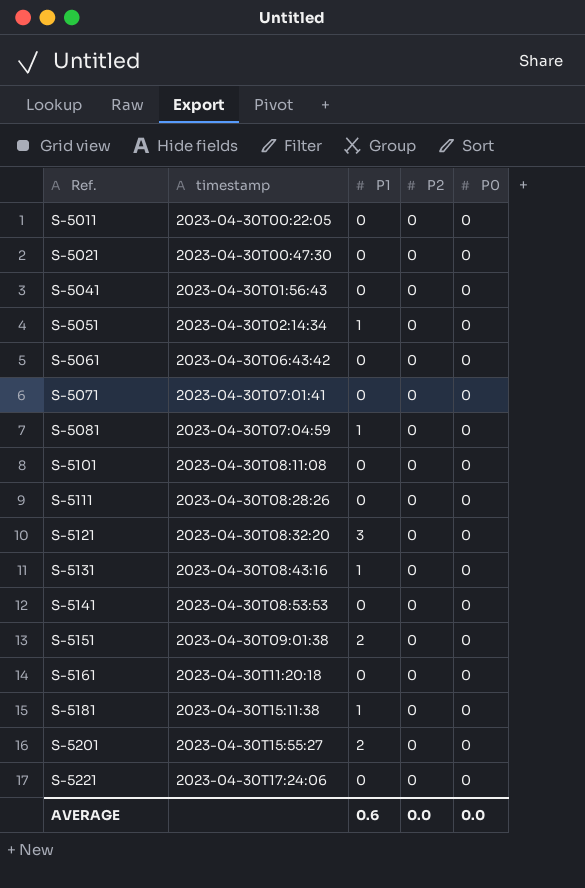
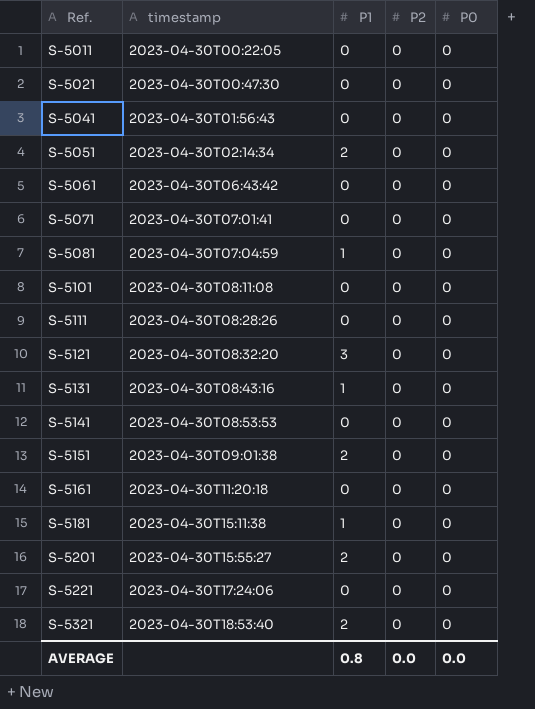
S-5051 | P1: 1 -> 2
row S-5321: none -> 2023-04-30T18:53:40 | 2 | 0 | 0
AVERAGE | P1: 0.6 -> 0.8

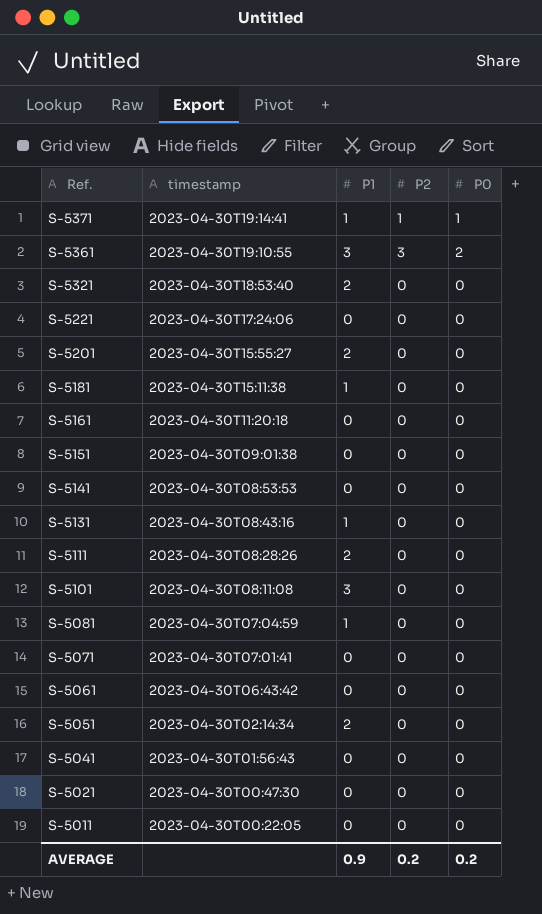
row order: Ref. ascending -> Ref. descending
row S-5121: 2023-04-30T08:32:20 | 3 | 0 | 0 -> none
row S-5371: none -> 2023-04-30T19:14:41 | 1 | 1 | 1
row S-5361: none -> 2023-04-30T19:10:55 | 3 | 3 | 2
S-5151 | P1: 2 -> 0
S-5111 | P1: 0 -> 2
S-5101 | P1: 0 -> 3
AVERAGE | P1: 0.8 -> 0.9
AVERAGE | P2: 0.0 -> 0.2
AVERAGE | P0: 0.0 -> 0.2

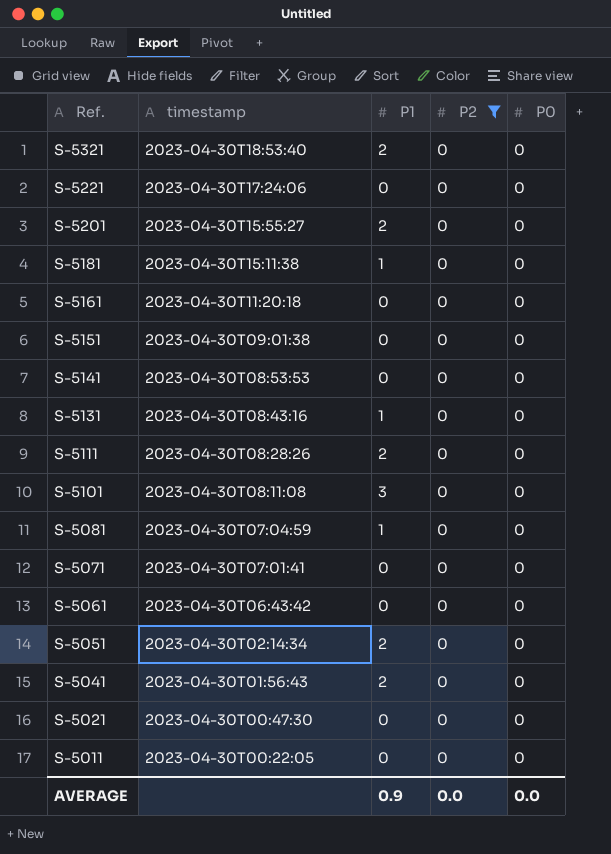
filter: none -> P2 = 0
S-5041 | P1: 0 -> 2
AVERAGE | P2: 0.2 -> 0.0
AVERAGE | P0: 0.2 -> 0.0

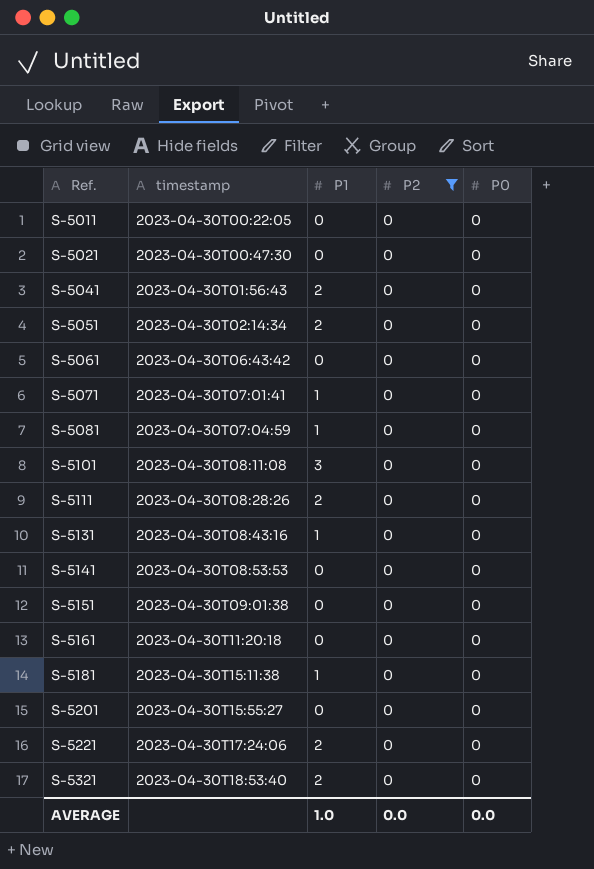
row order: Ref. descending -> Ref. ascending
S-5071 | P1: 0 -> 1
S-5201 | P1: 2 -> 0
S-5221 | P1: 0 -> 2
AVERAGE | P1: 0.9 -> 1.0

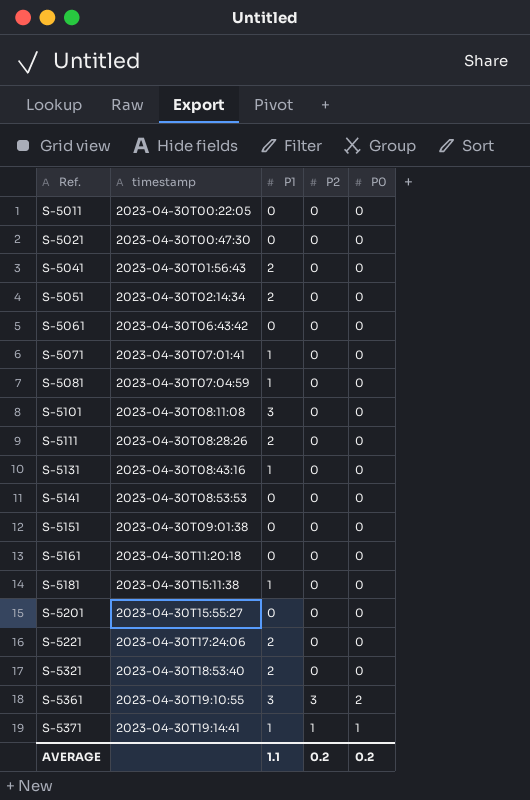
filter: P2 = 0 -> none
AVERAGE | P1: 1.0 -> 1.1
AVERAGE | P2: 0.0 -> 0.2
AVERAGE | P0: 0.0 -> 0.2

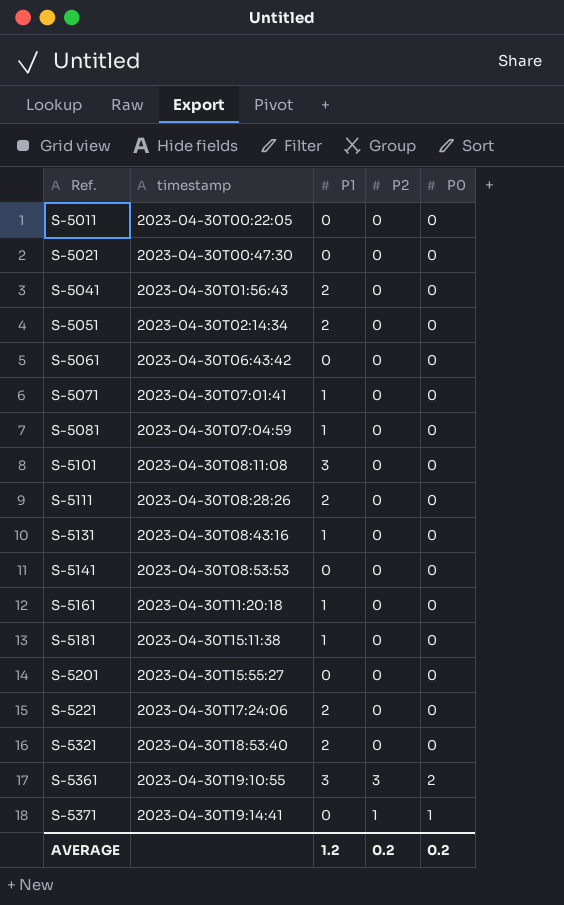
row S-5151: 2023-04-30T09:01:38 | 0 | 0 | 0 -> none
S-5161 | P1: 0 -> 1
S-5371 | P1: 1 -> 0
AVERAGE | P1: 1.1 -> 1.2

